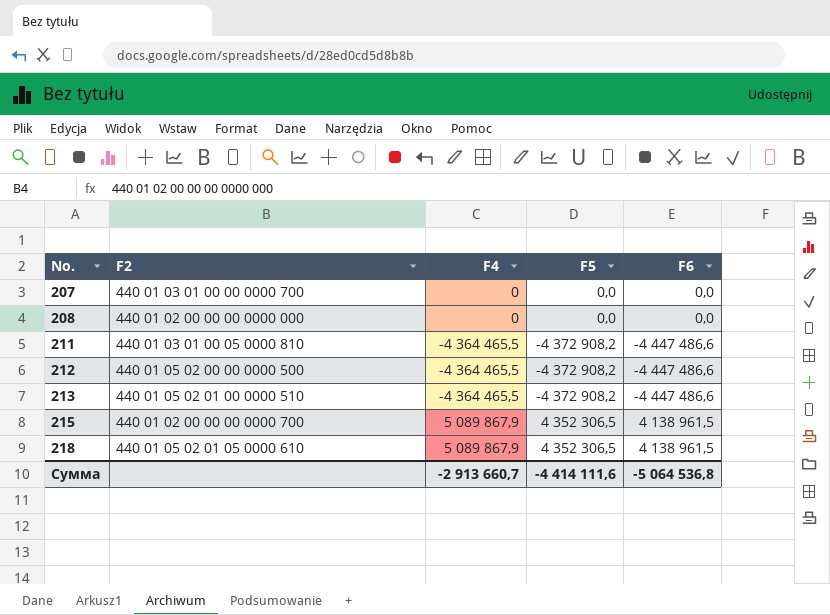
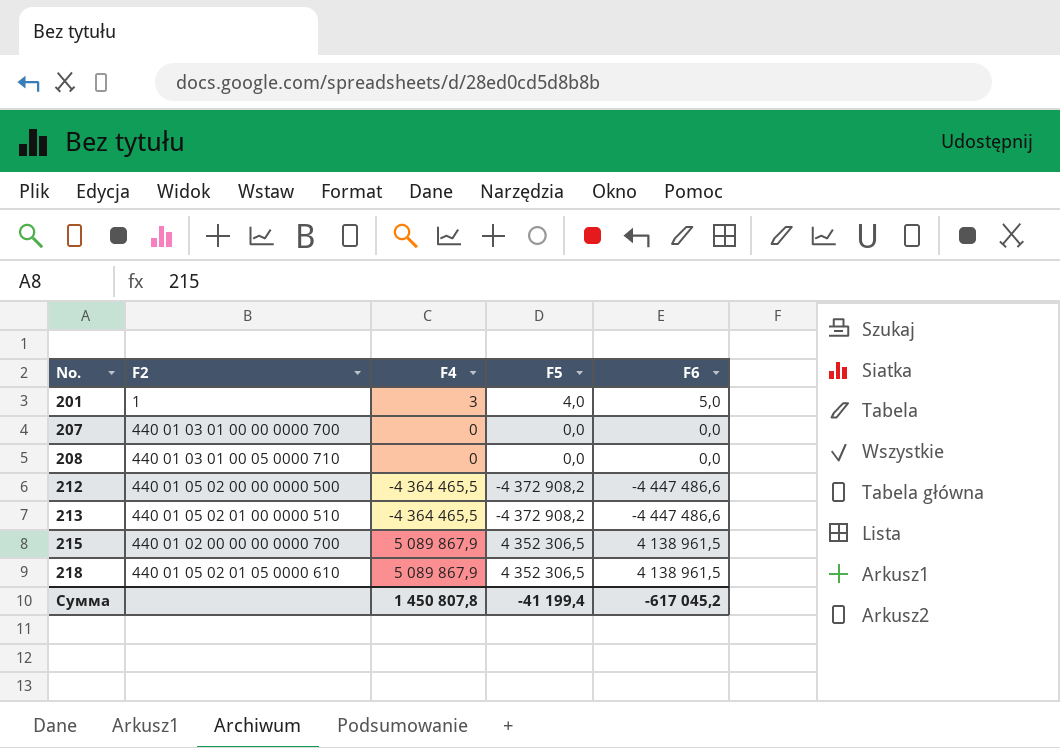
row 211: 440 01 03 01 00 05 0000 810 | -4 364 465,5 | -4 372 908,2 | -4 447 486,6 -> none
row 201: none -> 1 | 3 | 4,0 | 5,0
208 | F2: 440 01 02 00 00 00 0000 000 -> 440 01 03 01 00 05 0000 710
Сумма | F4: -2 913 660,7 -> 1 450 807,8
Сумма | F5: -4 414 111,6 -> -41 199,4
Сумма | F6: -5 064 536,8 -> -617 045,2

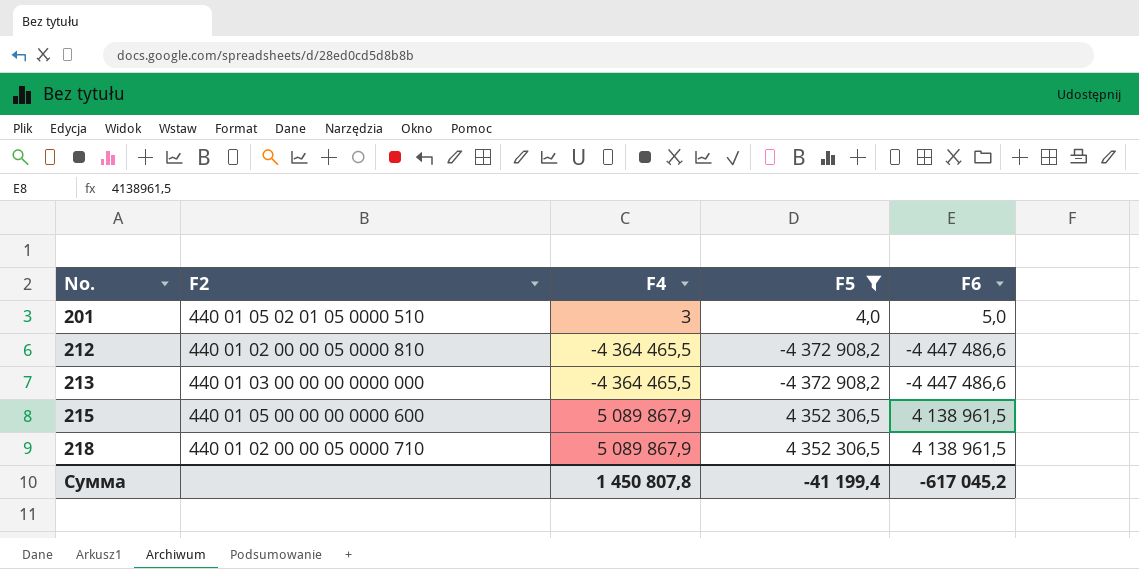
filter: none -> F5 != 0,0
201 | F2: 1 -> 440 01 05 02 01 05 0000 510
212 | F2: 440 01 05 02 00 00 0000 500 -> 440 01 02 00 00 05 0000 810
213 | F2: 440 01 05 02 01 00 0000 510 -> 440 01 03 00 00 00 0000 000
215 | F2: 440 01 02 00 00 00 0000 700 -> 440 01 05 00 00 00 0000 600
218 | F2: 440 01 05 02 01 05 0000 610 -> 440 01 02 00 00 05 0000 710

